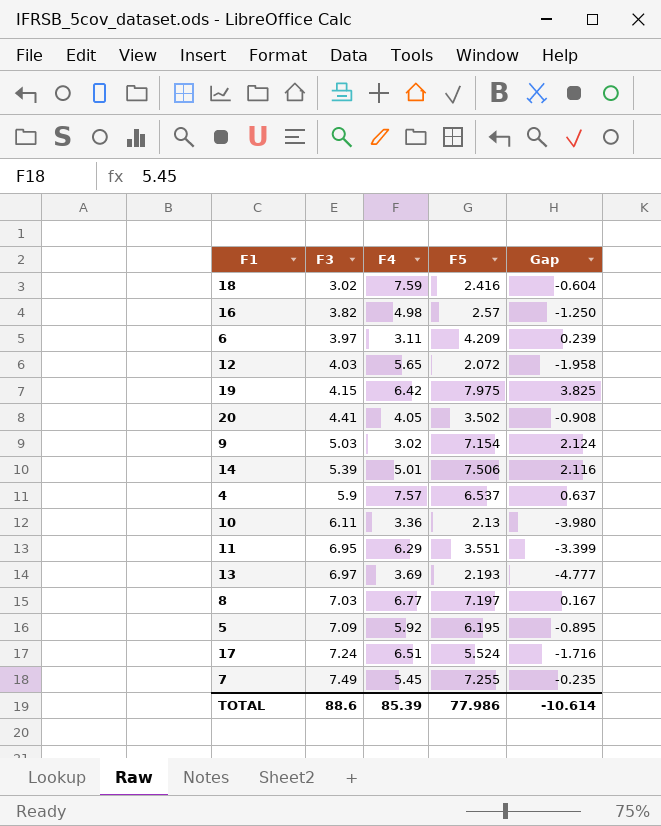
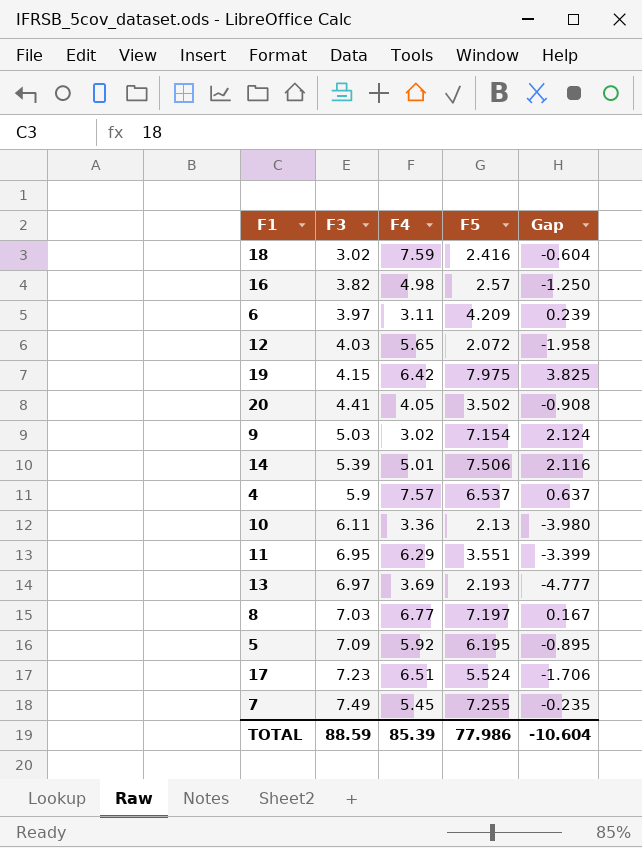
17 | F3: 7.24 -> 7.23
17 | Gap: -1.716 -> -1.706
TOTAL | F3: 88.6 -> 88.59
TOTAL | Gap: -10.614 -> -10.604

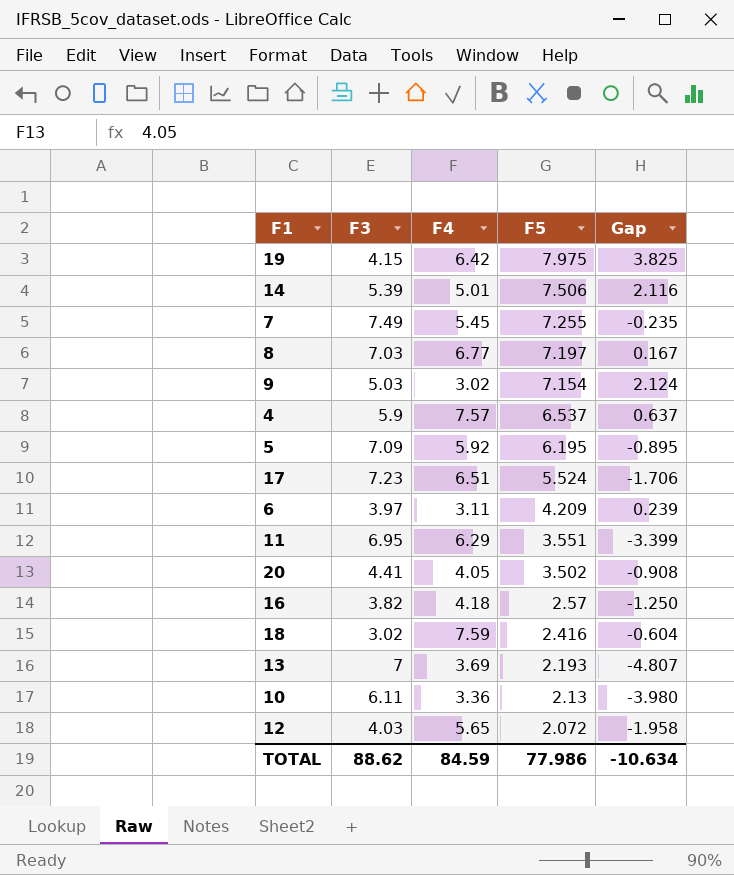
row order: F3 ascending -> F5 descending
16 | F4: 4.98 -> 4.18
13 | F3: 6.97 -> 7
13 | Gap: -4.777 -> -4.807
TOTAL | F3: 88.59 -> 88.62
TOTAL | F4: 85.39 -> 84.59
TOTAL | Gap: -10.604 -> -10.634

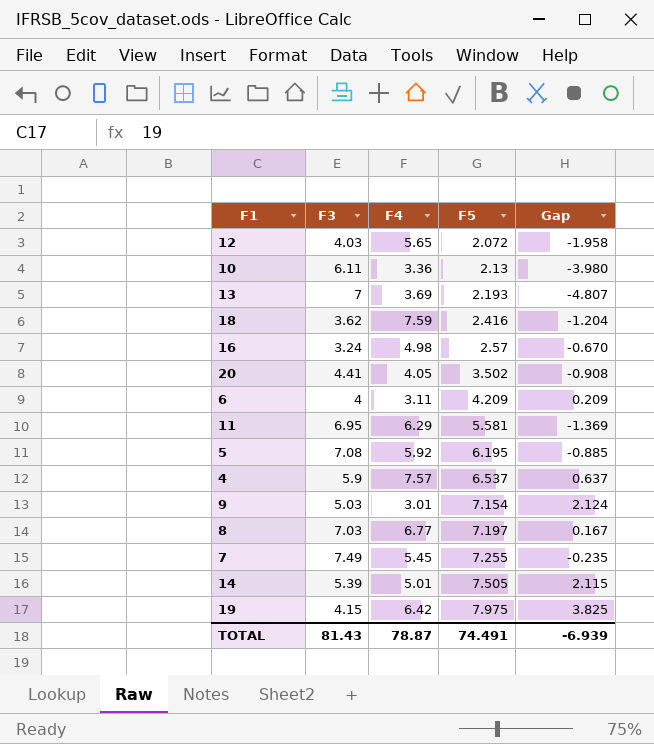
row order: F5 descending -> F5 ascending
row 17: 7.23 | 6.51 | 5.524 | -1.706 -> none
18 | F3: 3.02 -> 3.62
18 | Gap: -0.604 -> -1.204
16 | F3: 3.82 -> 3.24
16 | F4: 4.18 -> 4.98
16 | Gap: -1.250 -> -0.670
6 | F3: 3.97 -> 4
6 | Gap: 0.239 -> 0.209
11 | F5: 3.551 -> 5.581
11 | Gap: -3.399 -> -1.369
5 | F3: 7.09 -> 7.08
5 | Gap: -0.895 -> -0.885
9 | F4: 3.02 -> 3.01
14 | F5: 7.506 -> 7.505
14 | Gap: 2.116 -> 2.115
TOTAL | F3: 88.62 -> 81.43
TOTAL | F4: 84.59 -> 78.87
TOTAL | F5: 77.986 -> 74.491
TOTAL | Gap: -10.634 -> -6.939

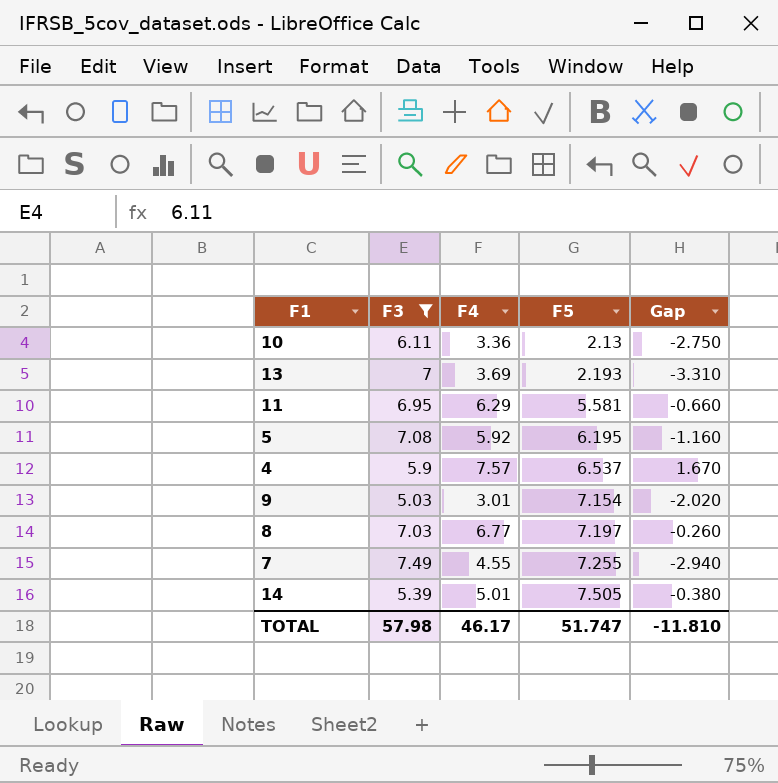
filter: none -> F3 >= 5.03
column Gap | formula: [F5] - [F3] -> [F4] - [F3]
7 | F4: 5.45 -> 4.55
TOTAL | F3: 81.43 -> 57.98
TOTAL | F4: 78.87 -> 46.17
TOTAL | F5: 74.491 -> 51.747
TOTAL | Gap: -6.939 -> -11.810

